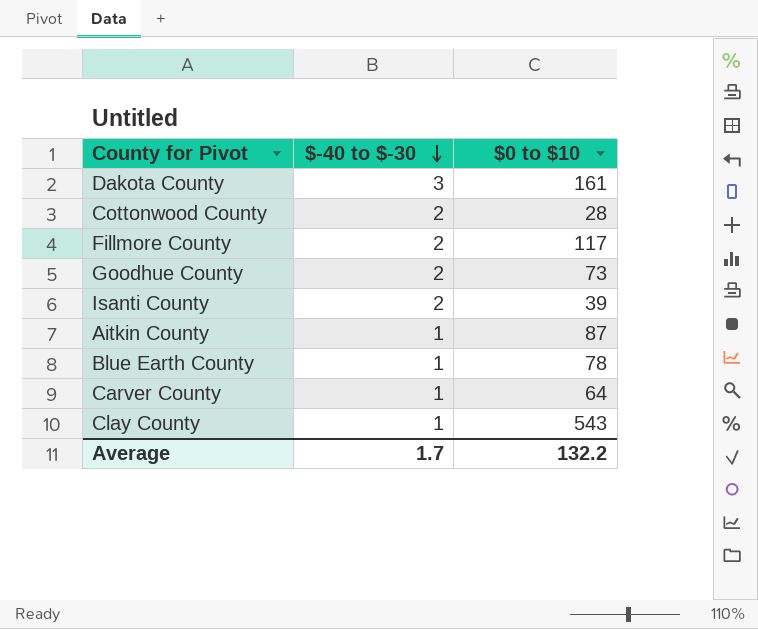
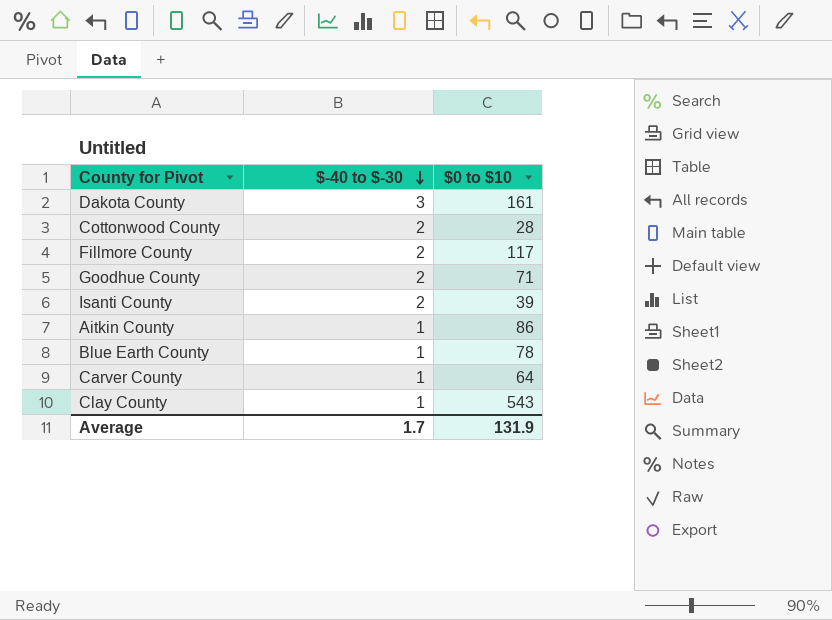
Goodhue County | $0 to $10: 73 -> 71
Aitkin County | $0 to $10: 87 -> 86
Average | $0 to $10: 132.2 -> 131.9

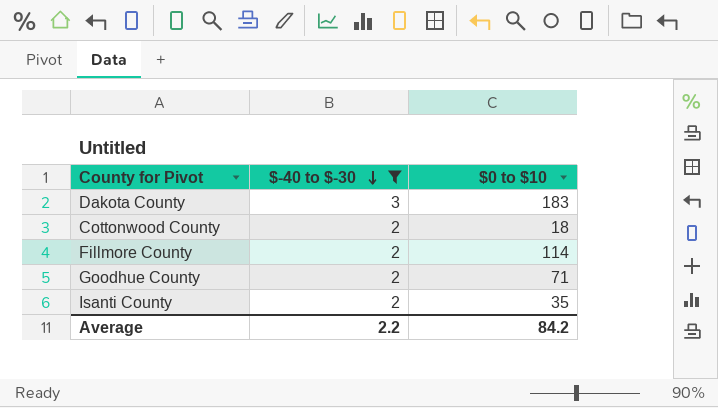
filter: none -> $-40 to $-30 != 1
Dakota County | $0 to $10: 161 -> 183
Cottonwood County | $0 to $10: 28 -> 18
Fillmore County | $0 to $10: 117 -> 114
Isanti County | $0 to $10: 39 -> 35
Average | $-40 to $-30: 1.7 -> 2.2
Average | $0 to $10: 131.9 -> 84.2

